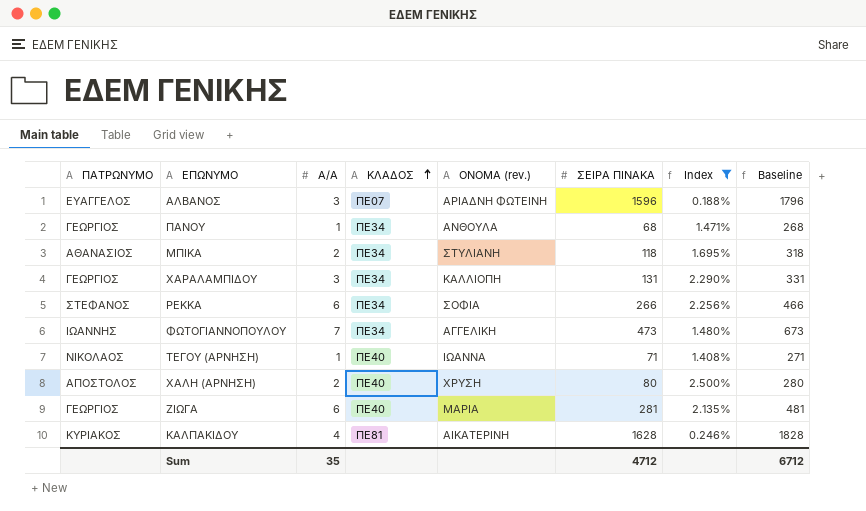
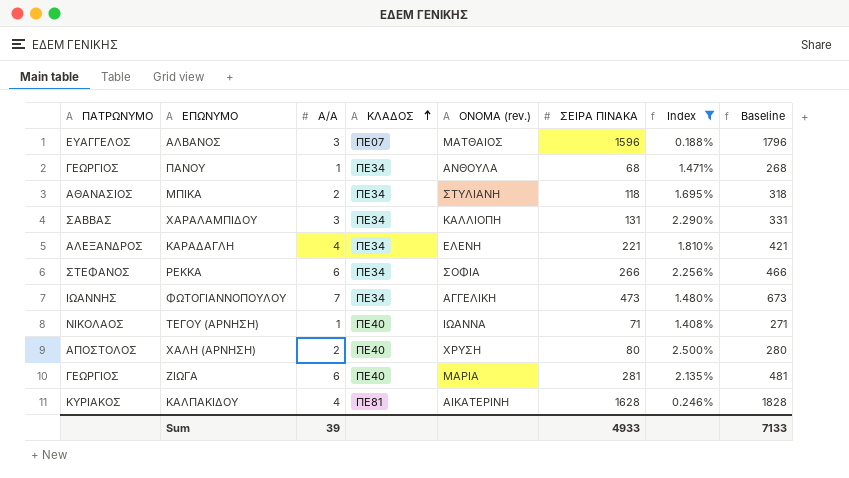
ΑΛΒΑΝΟΣ | ΟΝΟΜΑ (rev.): ΑΡΙΑΔΝΗ ΦΩΤΕΙΝΗ -> ΜΑΤΘΑΙΟΣ
ΧΑΡΑΛΑΜΠΙΔΟΥ | ΠΑΤΡΩΝΥΜΟ: ΓΕΩΡΓΙΟΣ -> ΣΑΒΒΑΣ
row ΚΑΡΑΔΑΓΛΗ: none -> ΑΛΕΞΑΝΔΡΟΣ | 4 | ΠΕ34 | ΕΛΕΝΗ | 221 | 1.810% | 421
Sum | Α/Α: 35 -> 39
Sum | ΣΕΙΡΑ ΠΙΝΑΚΑ: 4712 -> 4933
Sum | Baseline: 6712 -> 7133

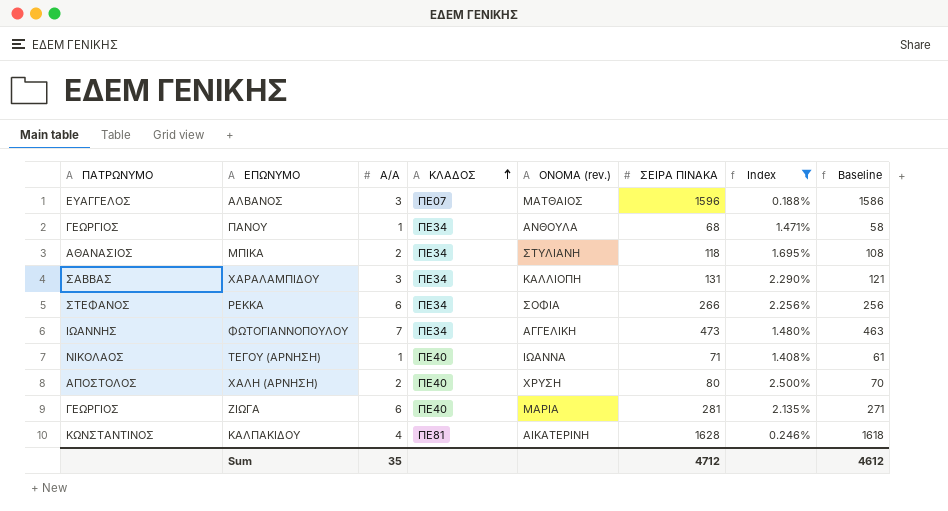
column Baseline | formula: [ΣΕΙΡΑ ΠΙΝΑΚΑ] + 200 -> [ΣΕΙΡΑ ΠΙΝΑΚΑ] - 10
row ΚΑΡΑΔΑΓΛΗ: ΑΛΕΞΑΝΔΡΟΣ | 4 | ΠΕ34 | ΕΛΕΝΗ | 221 | 1.810% | 421 -> none
ΚΑΛΠΑΚΙΔΟΥ | ΠΑΤΡΩΝΥΜΟ: ΚΥΡΙΑΚΟΣ -> ΚΩΝΣΤΑΝΤΙΝΟΣ
Sum | Α/Α: 39 -> 35
Sum | ΣΕΙΡΑ ΠΙΝΑΚΑ: 4933 -> 4712
Sum | Baseline: 7133 -> 4612

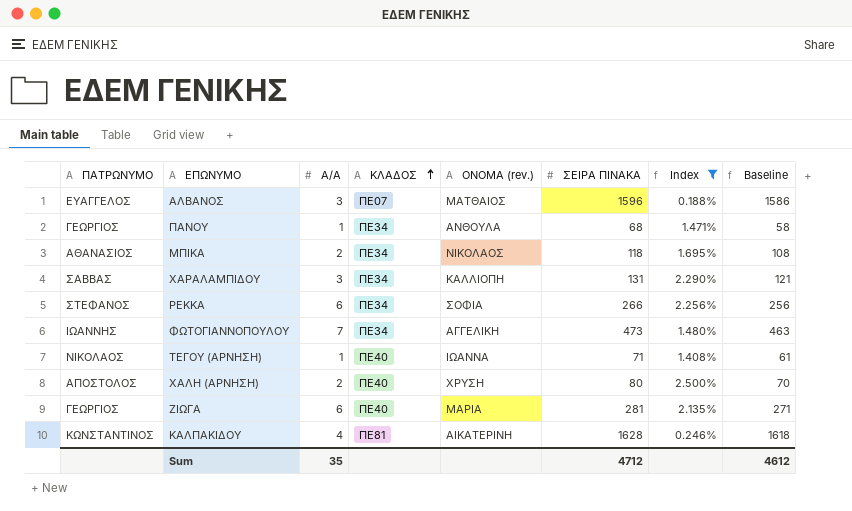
ΜΠΙΚΑ | ΟΝΟΜΑ (rev.): ΣΤΥΛΙΑΝΗ -> ΝΙΚΟΛΑΟΣ

